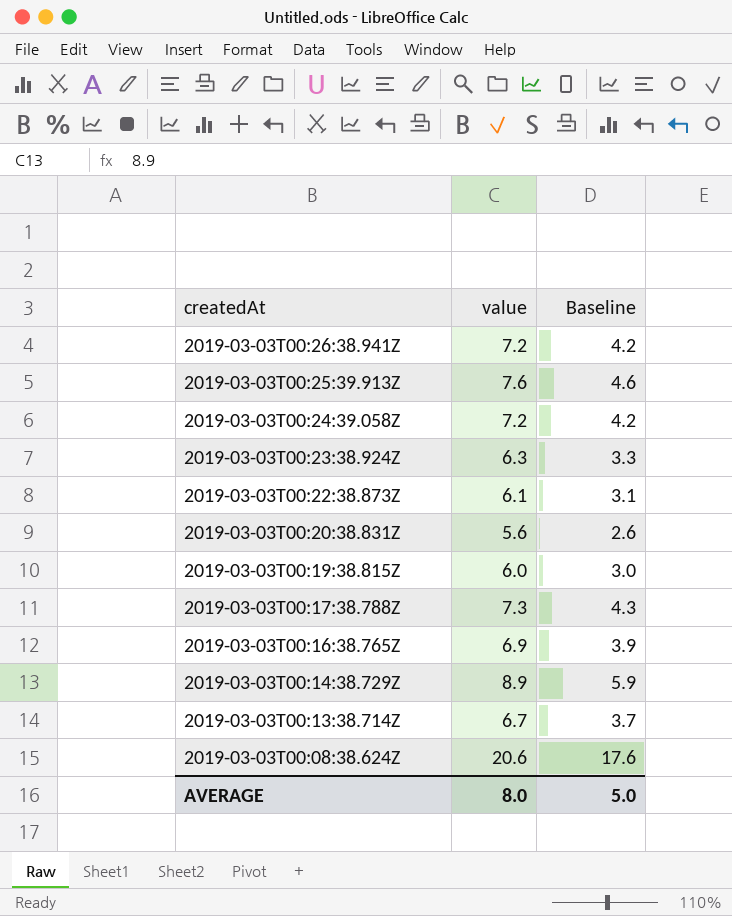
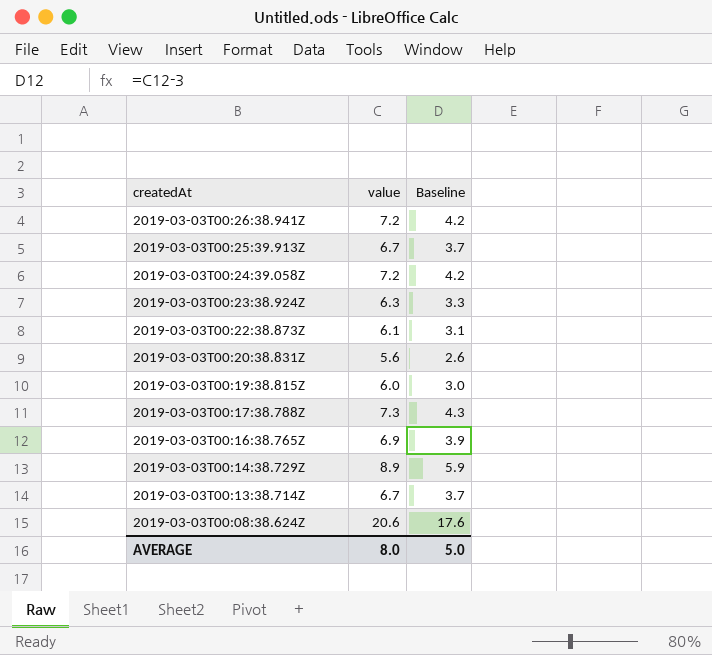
2019-03-03T00:25:39.913Z | value: 7.6 -> 6.7
2019-03-03T00:25:39.913Z | Baseline: 4.6 -> 3.7

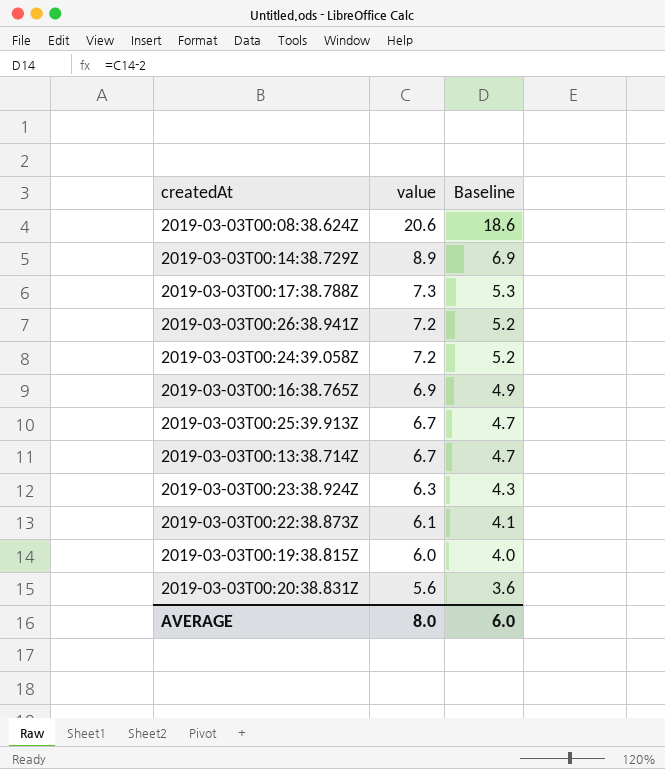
row order: createdAt descending -> value descending
column Baseline | formula: [value] - 3 -> [value] - 2
AVERAGE | Baseline: 5.0 -> 6.0

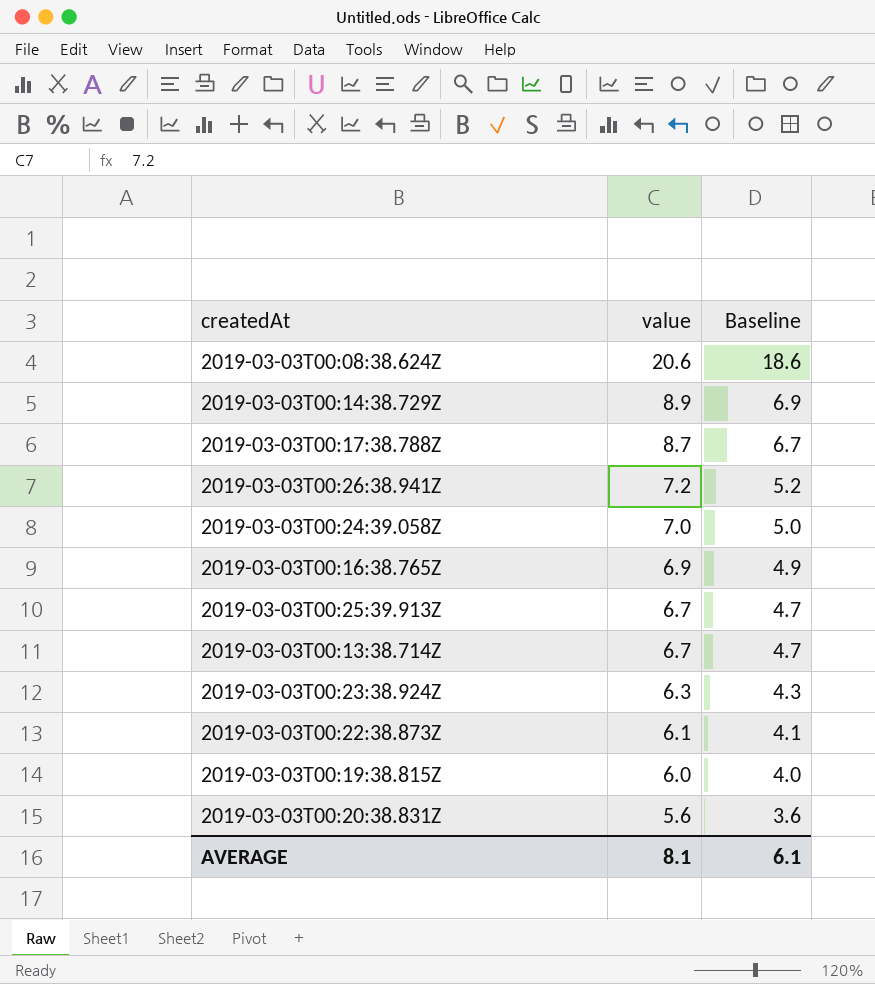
2019-03-03T00:17:38.788Z | value: 7.3 -> 8.7
2019-03-03T00:17:38.788Z | Baseline: 5.3 -> 6.7
2019-03-03T00:24:39.058Z | value: 7.2 -> 7.0
2019-03-03T00:24:39.058Z | Baseline: 5.2 -> 5.0
AVERAGE | value: 8.0 -> 8.1
AVERAGE | Baseline: 6.0 -> 6.1

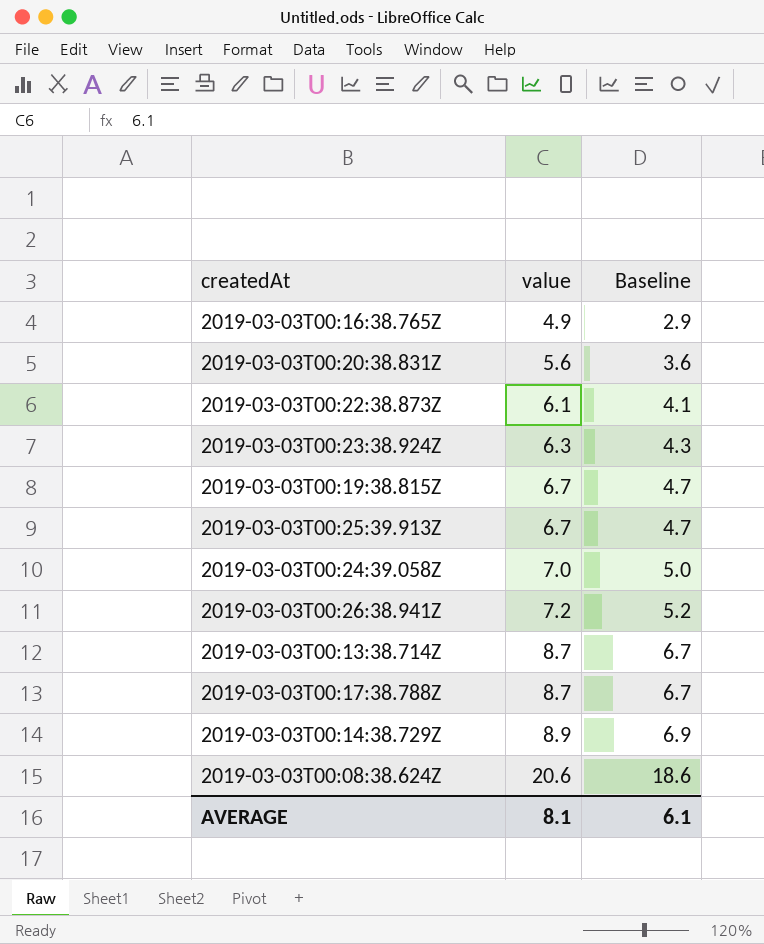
row order: value descending -> value ascending
2019-03-03T00:16:38.765Z | value: 6.9 -> 4.9
2019-03-03T00:16:38.765Z | Baseline: 4.9 -> 2.9
2019-03-03T00:19:38.815Z | value: 6.0 -> 6.7
2019-03-03T00:19:38.815Z | Baseline: 4.0 -> 4.7
2019-03-03T00:13:38.714Z | value: 6.7 -> 8.7
2019-03-03T00:13:38.714Z | Baseline: 4.7 -> 6.7

